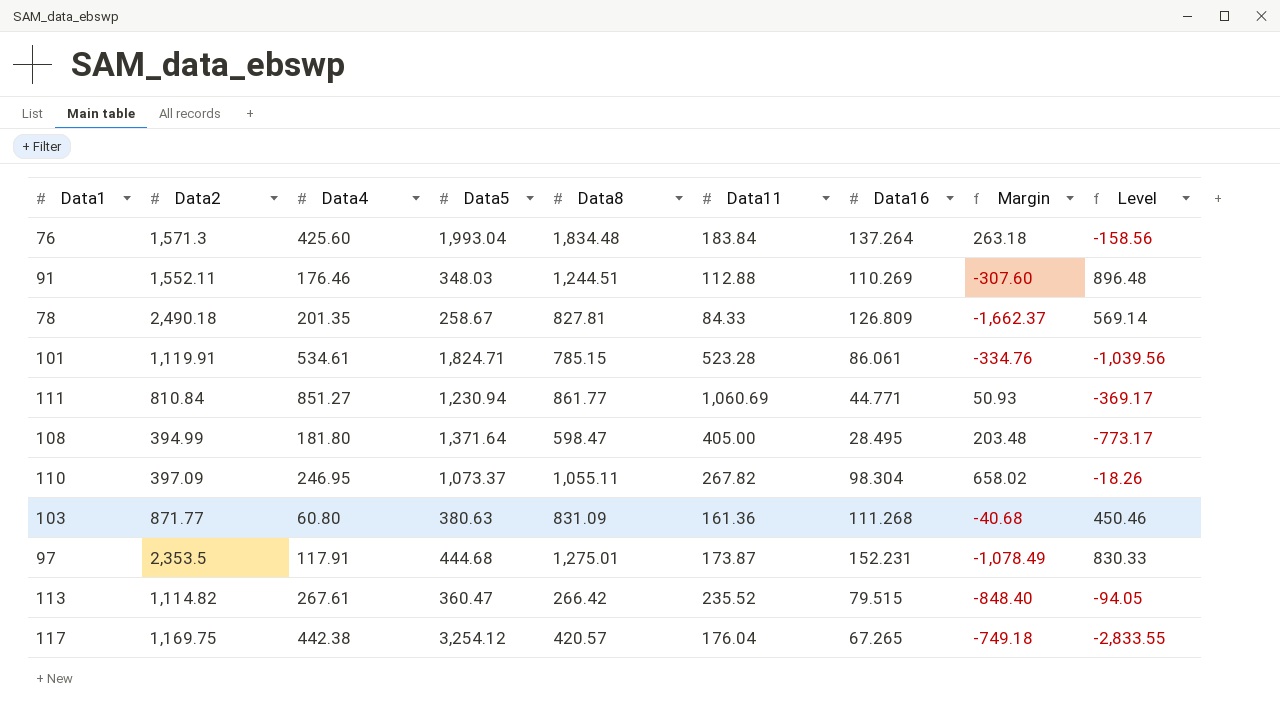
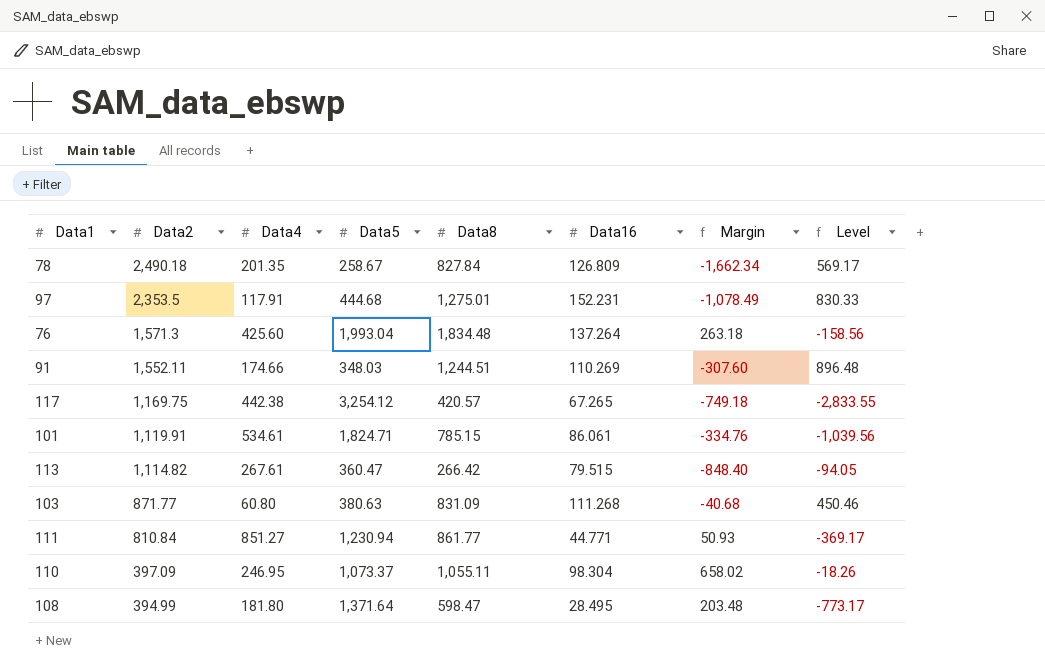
row order: none -> Data2 descending
column Data11 | position: 6 -> none
78 | Data8: 827.81 -> 827.84
78 | Margin: -1,662.37 -> -1,662.34
78 | Level: 569.14 -> 569.17
91 | Data4: 176.46 -> 174.66

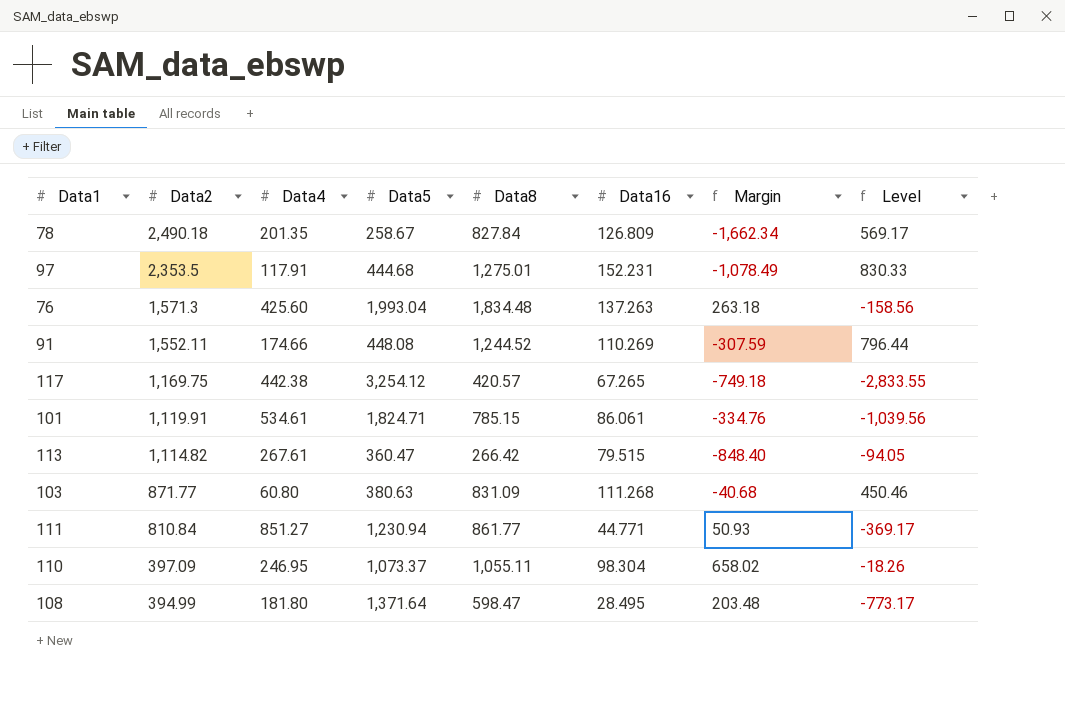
76 | Data16: 137.264 -> 137.263
91 | Data5: 348.03 -> 448.08
91 | Data8: 1,244.51 -> 1,244.52
91 | Margin: -307.60 -> -307.59
91 | Level: 896.48 -> 796.44

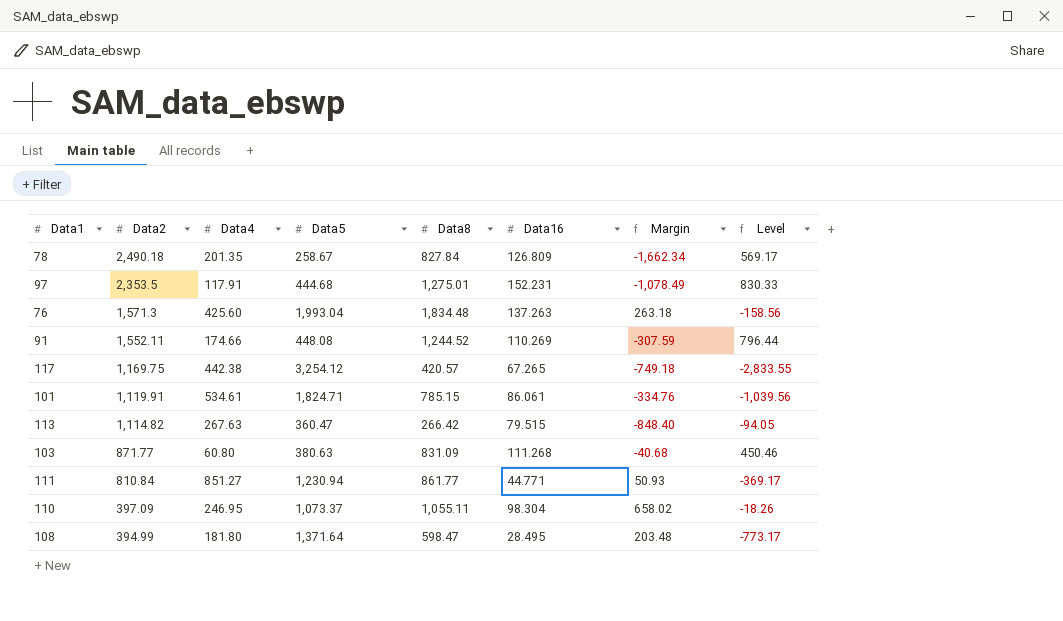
113 | Data4: 267.61 -> 267.63

